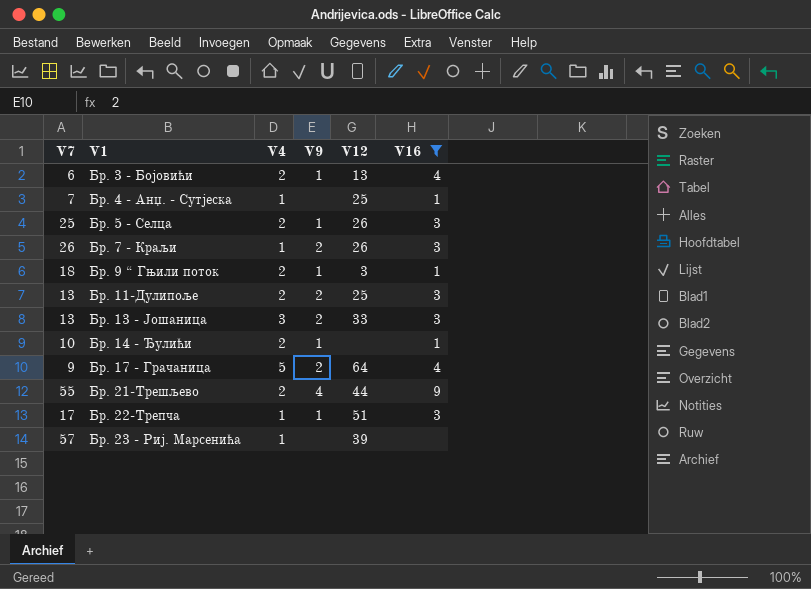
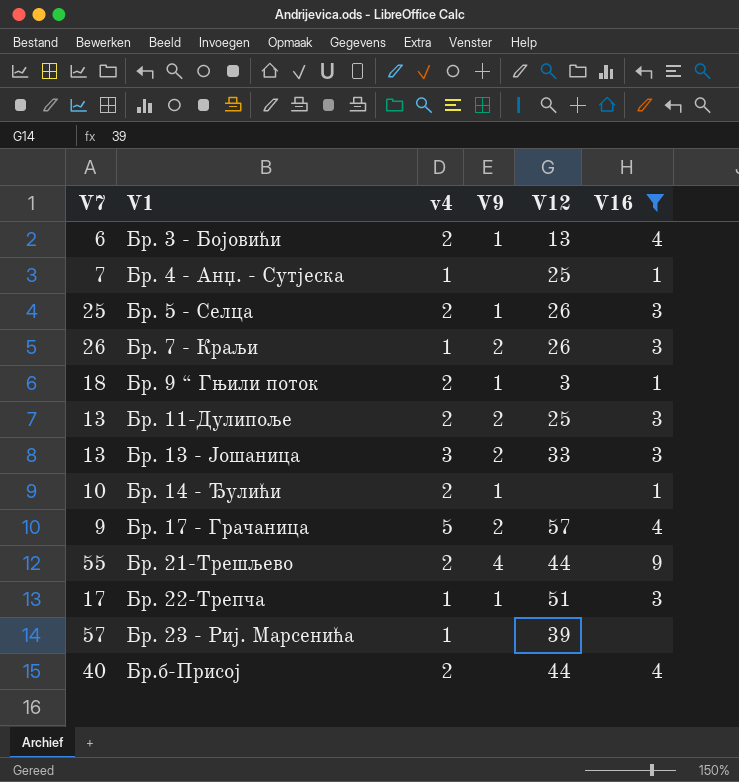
column name: V4 -> v4
Бр. 17 - Грачаница | V12: 64 -> 57
row Бр.б-Присој: none -> 40 | 2 | none | 44 | 4

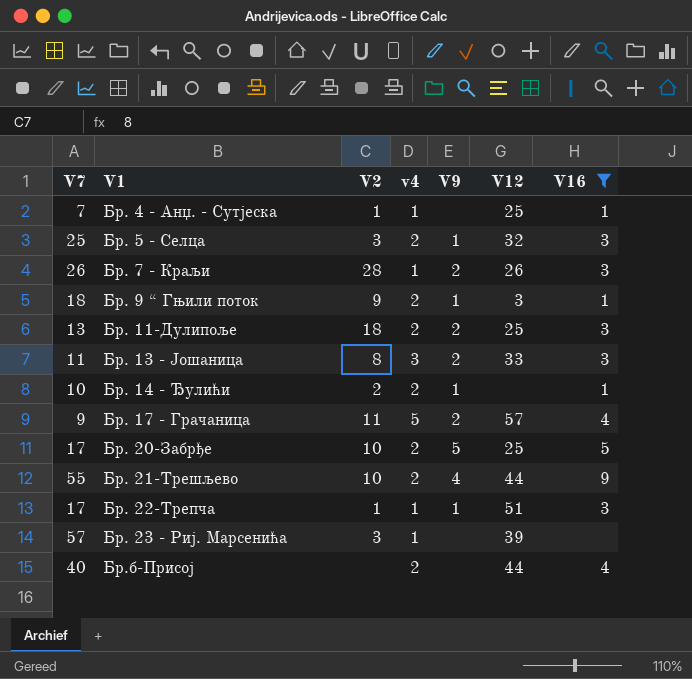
column V2 | position: none -> 3
row Бр. 3 - Бојовићи: 6 | 2 | 1 | 13 | 4 -> none
Бр. 5 - Селца | V12: 26 -> 32
Бр. 13 - Јошаница | V7: 13 -> 11
row Бр. 20-Забрђе: none -> 17 | 10 | 2 | 5 | 25 | 5

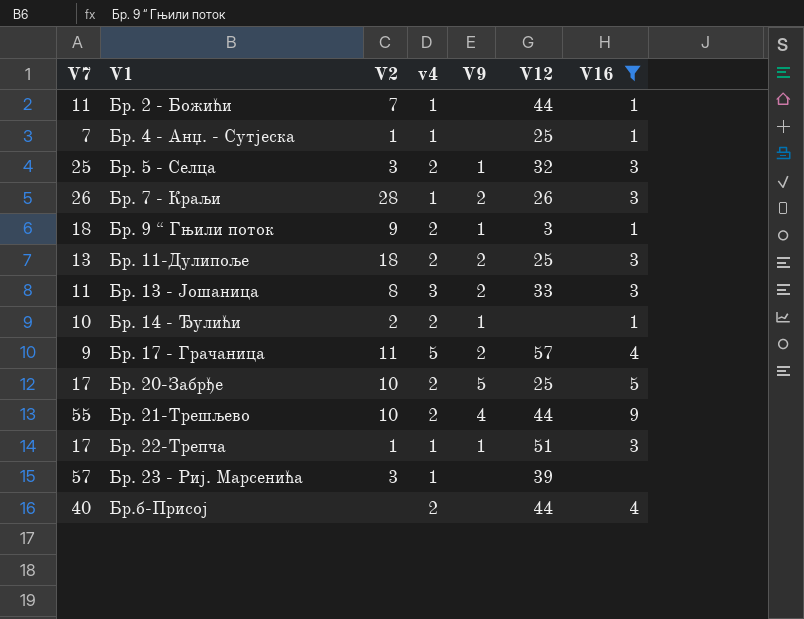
row Бр. 2 - Божићи: none -> 11 | 7 | 1 | none | 44 | 1

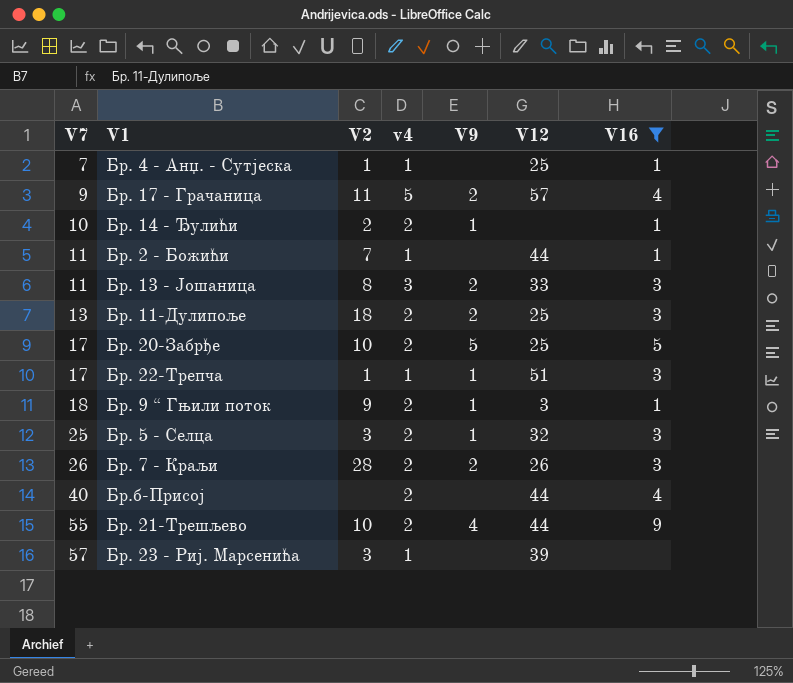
row order: V1 ascending -> V7 ascending
Бр. 7 - Краљи | v4: 1 -> 2

